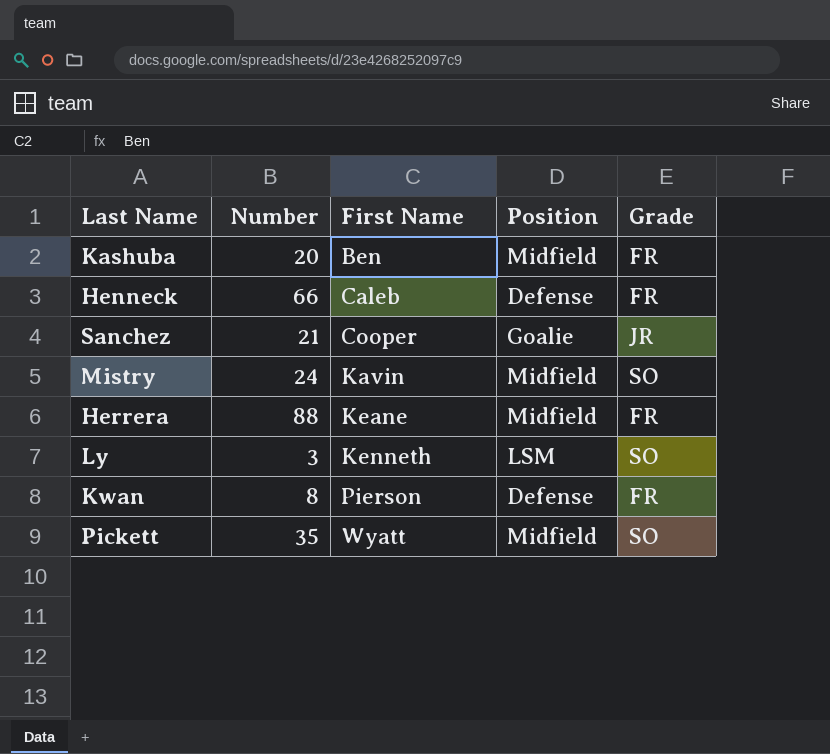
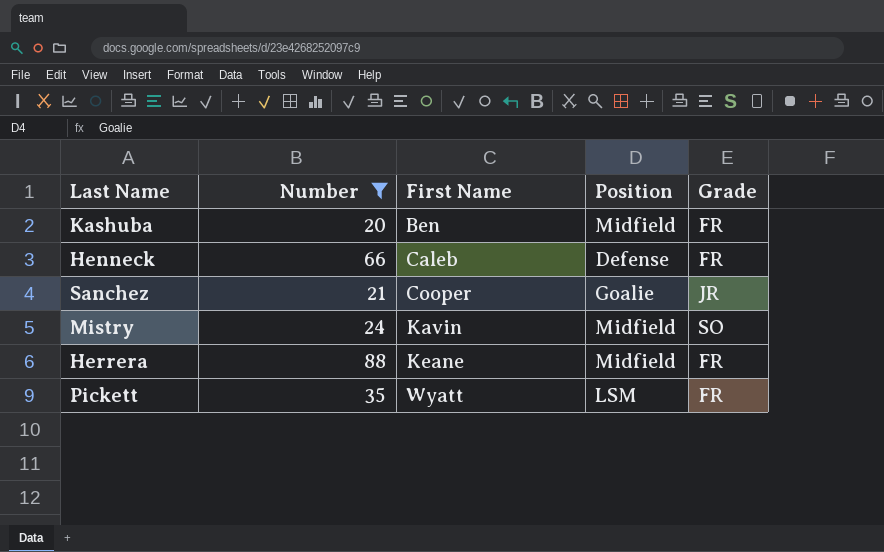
filter: none -> Number >= 20
Pickett | Position: Midfield -> LSM
Pickett | Grade: SO -> FR

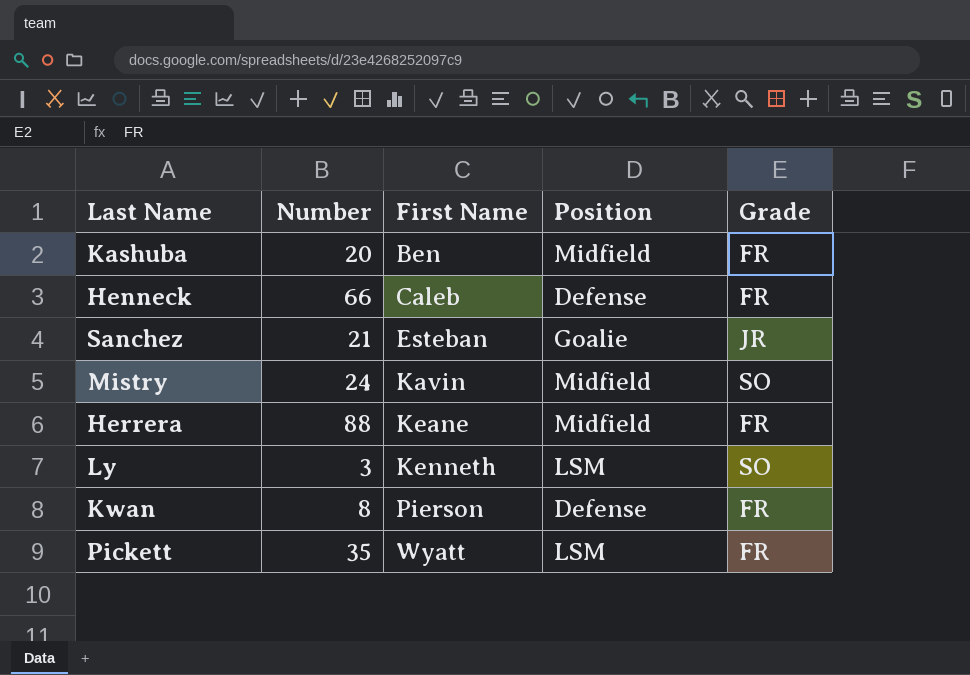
filter: Number >= 20 -> none
Sanchez | First Name: Cooper -> Esteban

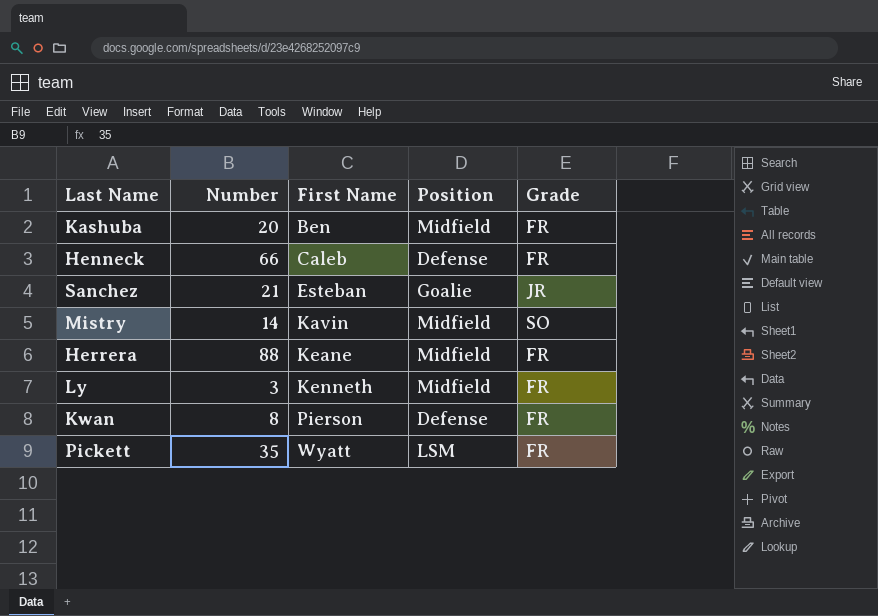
Mistry | Number: 24 -> 14
Ly | Position: LSM -> Midfield
Ly | Grade: SO -> FR

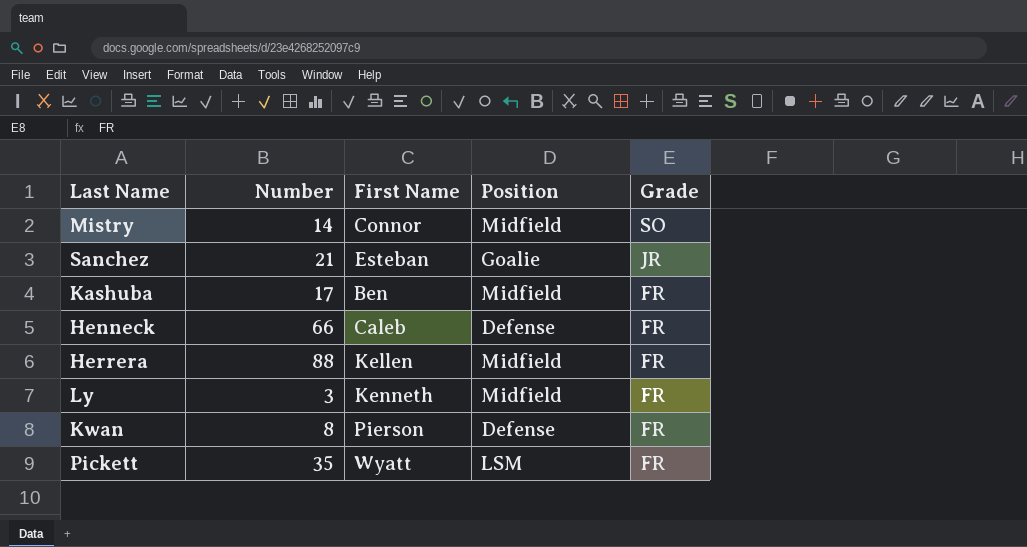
row order: First Name ascending -> Grade descending
Mistry | First Name: Kavin -> Connor
Kashuba | Number: 20 -> 17
Herrera | First Name: Keane -> Kellen

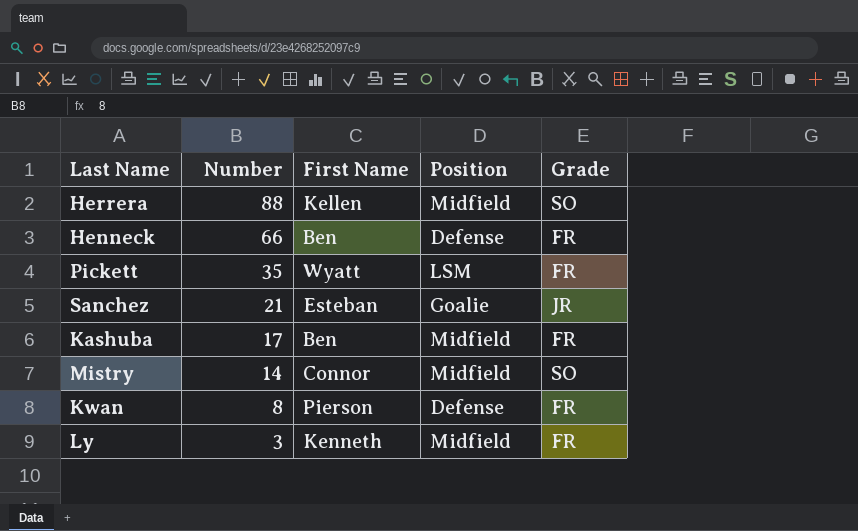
row order: Grade descending -> Number descending
Herrera | Grade: FR -> SO
Henneck | First Name: Caleb -> Ben

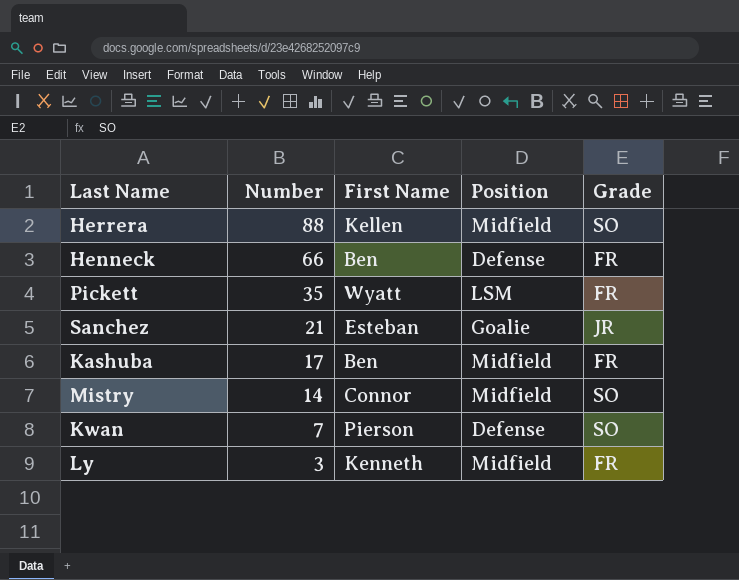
Kwan | Number: 8 -> 7
Kwan | Grade: FR -> SO

